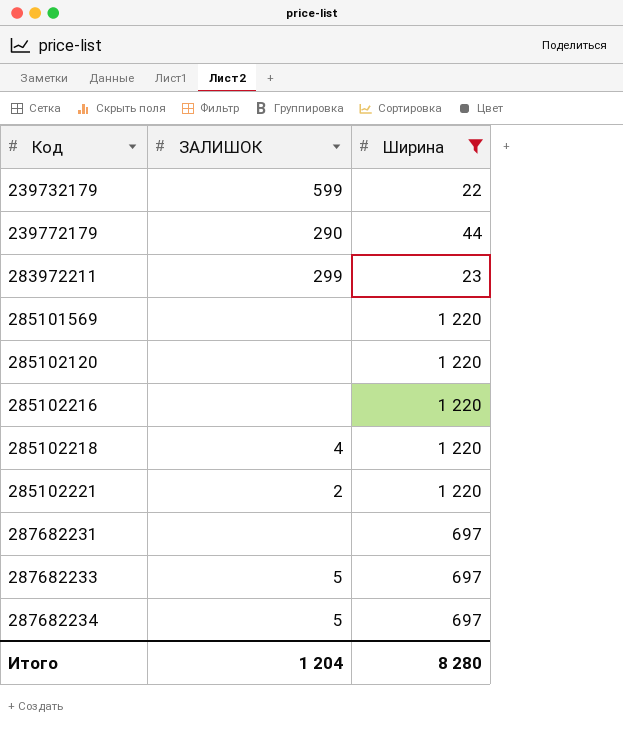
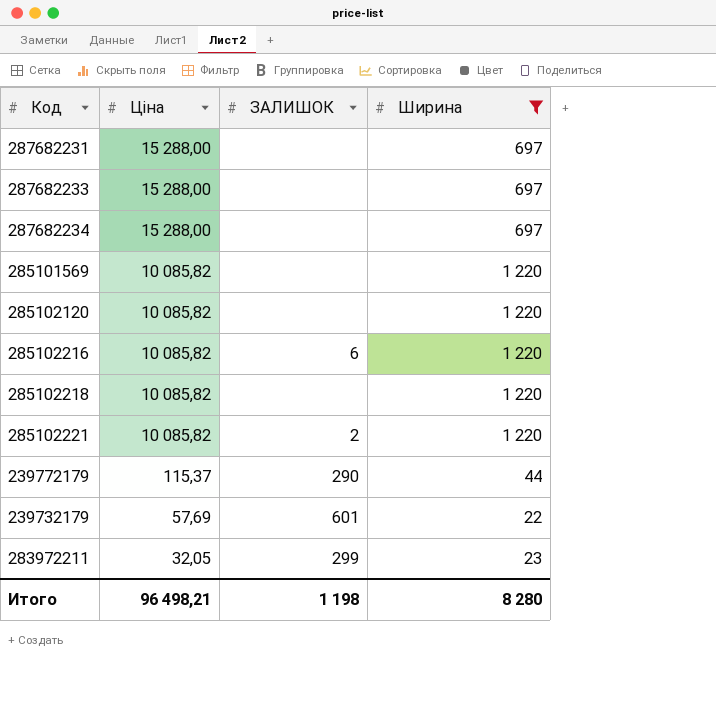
row order: Код ascending -> Ціна descending
column Ціна | position: none -> 2
287682233 | ЗАЛИШОК: 5 -> none
287682234 | ЗАЛИШОК: 5 -> none
285102216 | ЗАЛИШОК: none -> 6
285102218 | ЗАЛИШОК: 4 -> none
239732179 | ЗАЛИШОК: 599 -> 601
Итого | ЗАЛИШОК: 1 204 -> 1 198

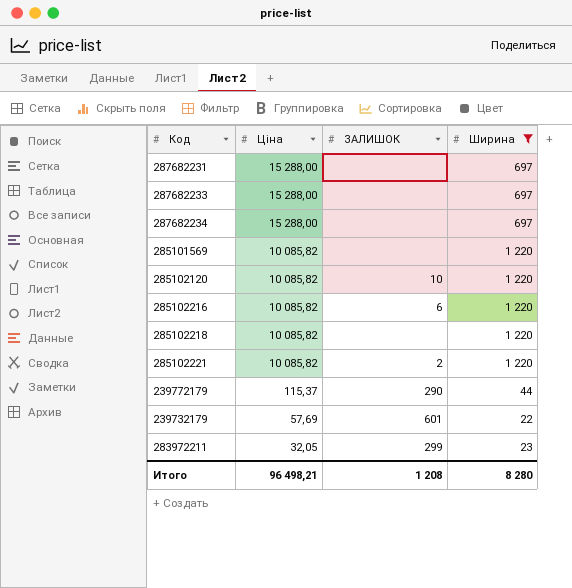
285102120 | ЗАЛИШОК: none -> 10
Итого | ЗАЛИШОК: 1 198 -> 1 208

